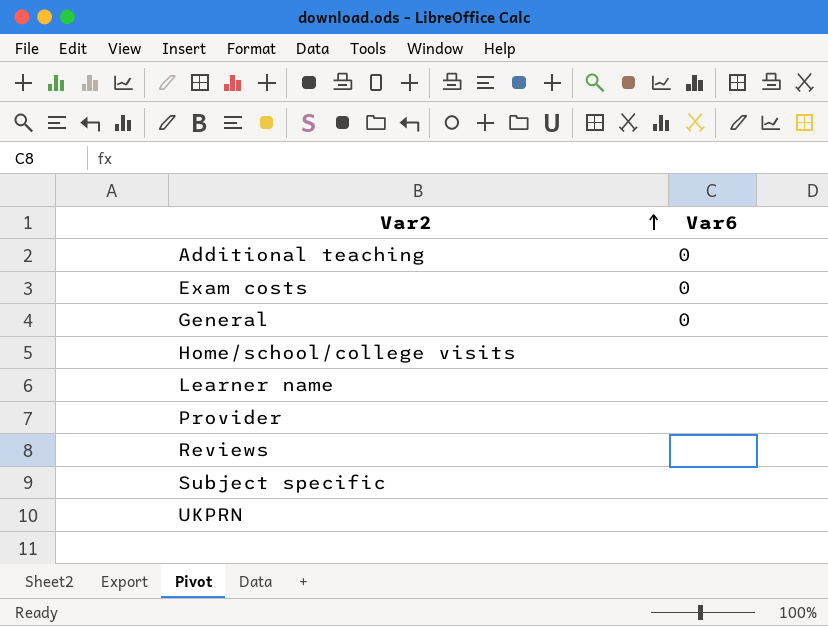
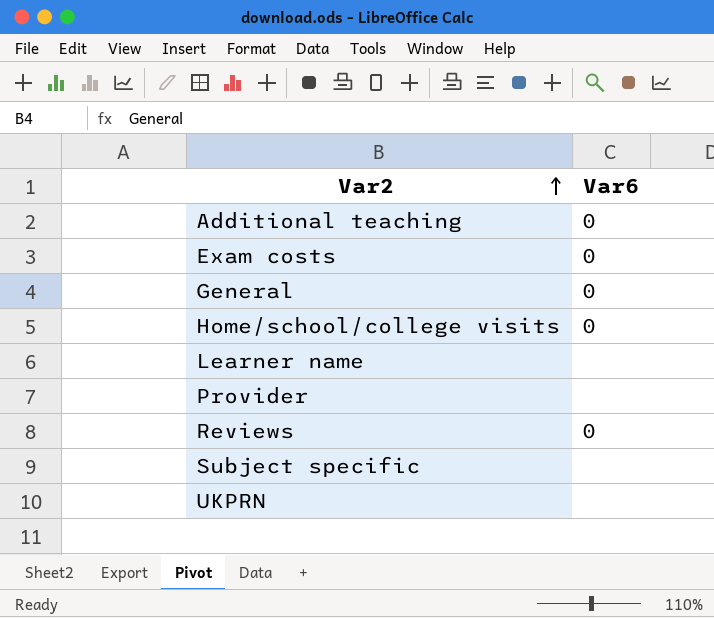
Home/school/college visits | Var6: none -> 0
Reviews | Var6: none -> 0

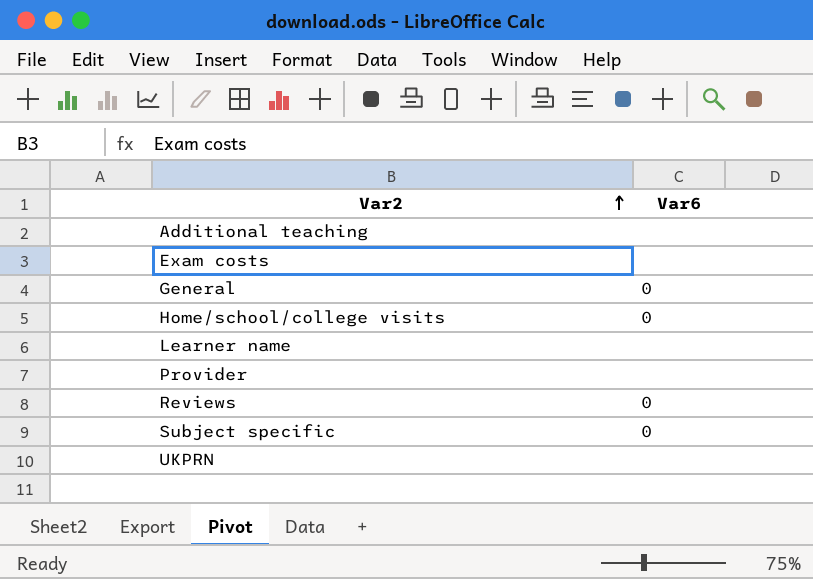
Additional teaching | Var6: 0 -> none
Exam costs | Var6: 0 -> none
Subject specific | Var6: none -> 0

